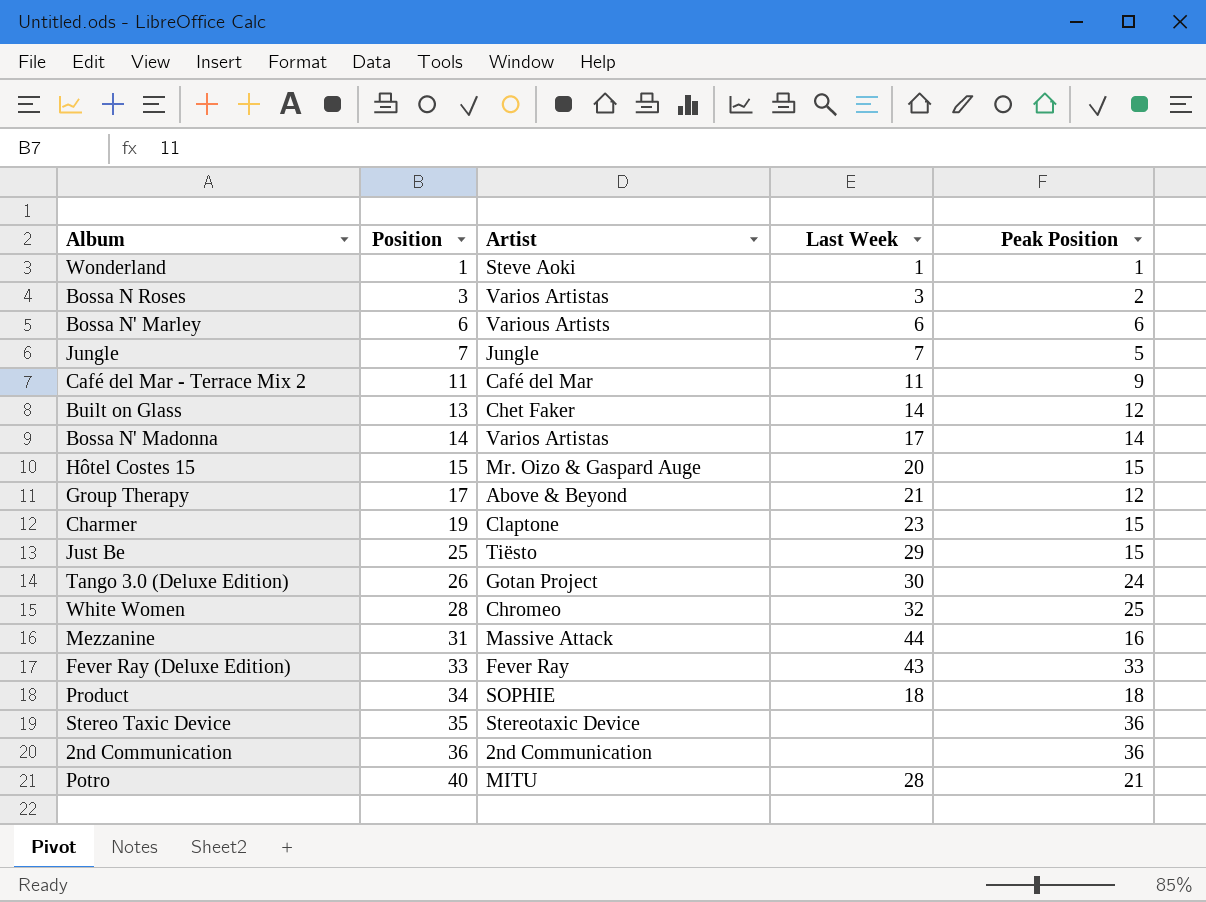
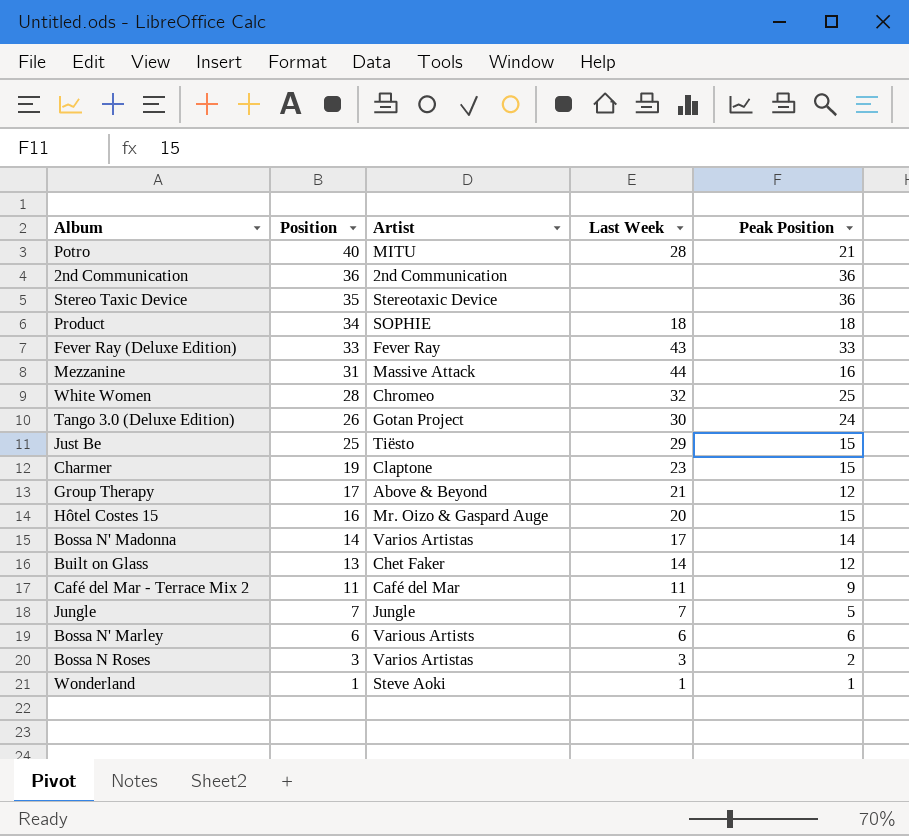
row order: Position ascending -> Position descending
Hôtel Costes 15 | Position: 15 -> 16

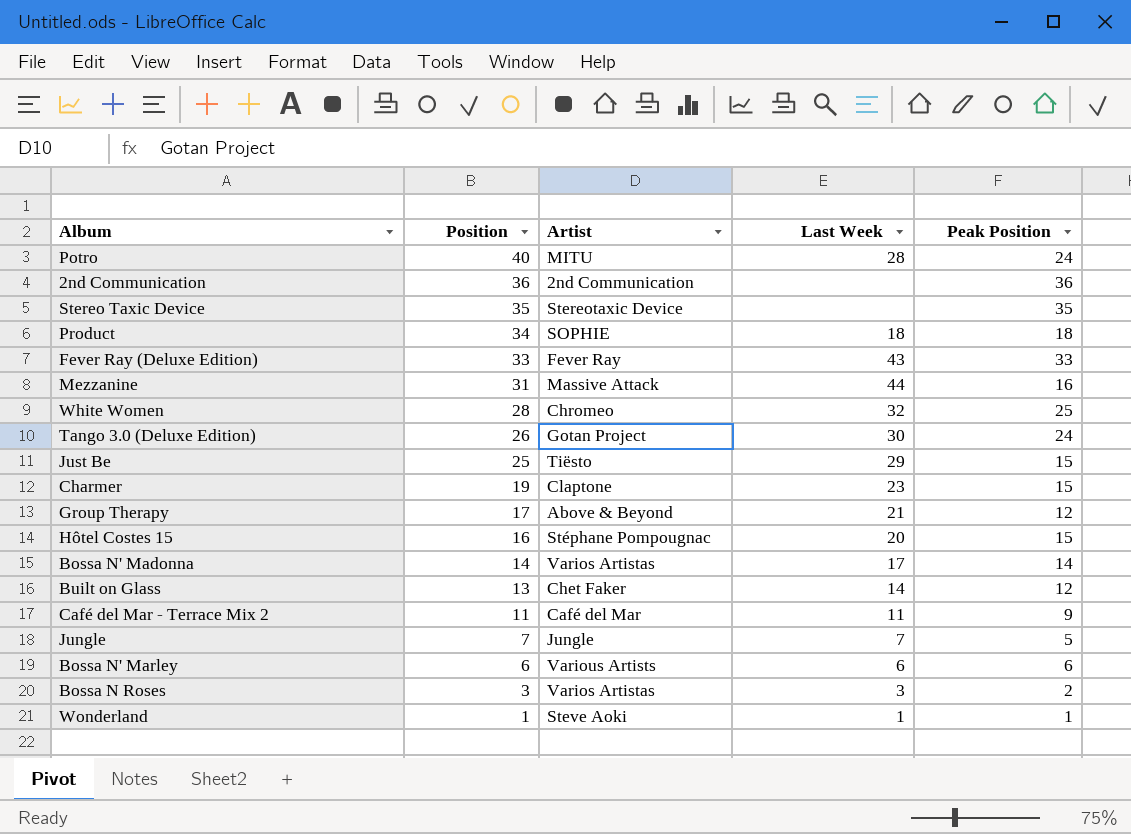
Potro | Peak Position: 21 -> 24
Stereo Taxic Device | Peak Position: 36 -> 35
Hôtel Costes 15 | Artist: Mr. Oizo & Gaspard Auge -> Stéphane Pompougnac

